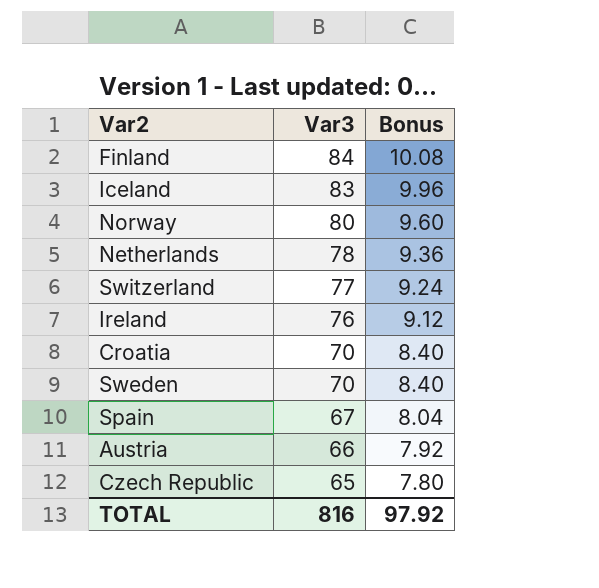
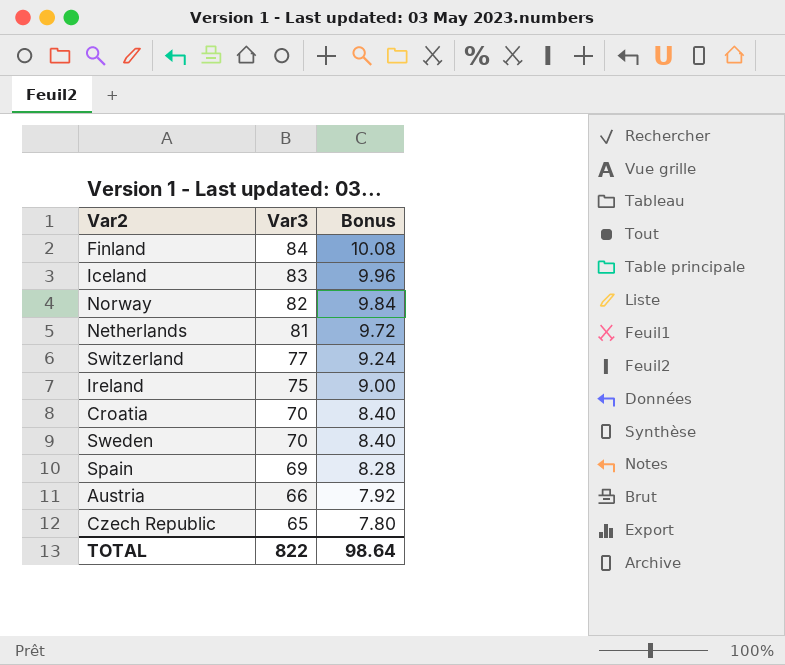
Norway | Var3: 80 -> 82
Norway | Bonus: 9.60 -> 9.84
Netherlands | Var3: 78 -> 81
Netherlands | Bonus: 9.36 -> 9.72
Ireland | Var3: 76 -> 75
Ireland | Bonus: 9.12 -> 9.00
Spain | Var3: 67 -> 69
Spain | Bonus: 8.04 -> 8.28
TOTAL | Var3: 816 -> 822
TOTAL | Bonus: 97.92 -> 98.64

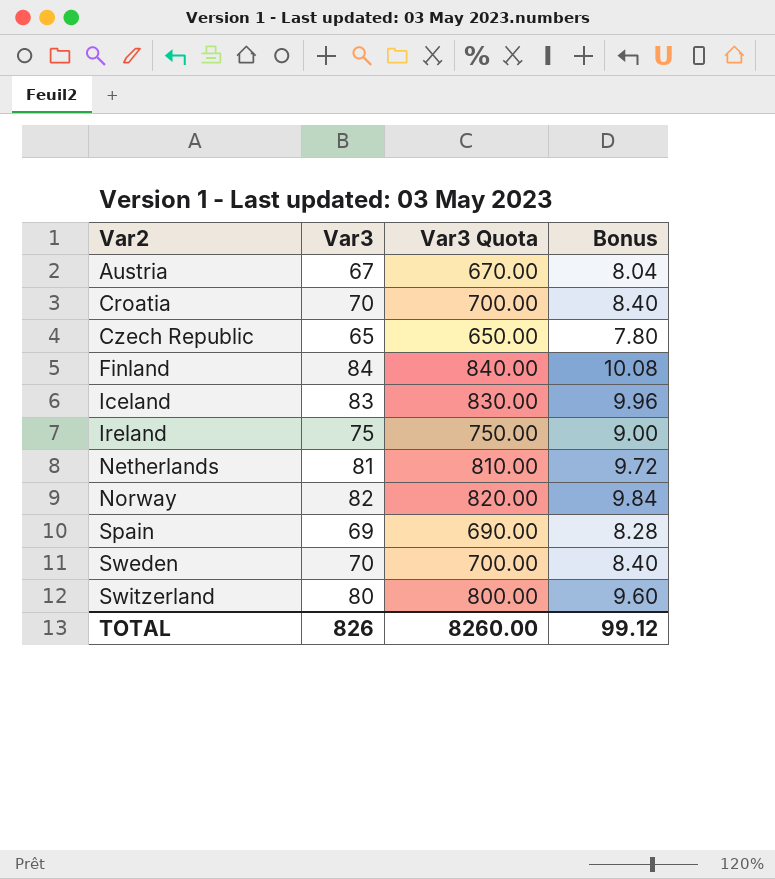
row order: Var3 descending -> Var2 ascending
column Var3 Quota | formula: none -> [Var3] * 10
Austria | Var3: 66 -> 67
Austria | Bonus: 7.92 -> 8.04
Switzerland | Var3: 77 -> 80
Switzerland | Bonus: 9.24 -> 9.60
TOTAL | Var3: 822 -> 826
TOTAL | Bonus: 98.64 -> 99.12

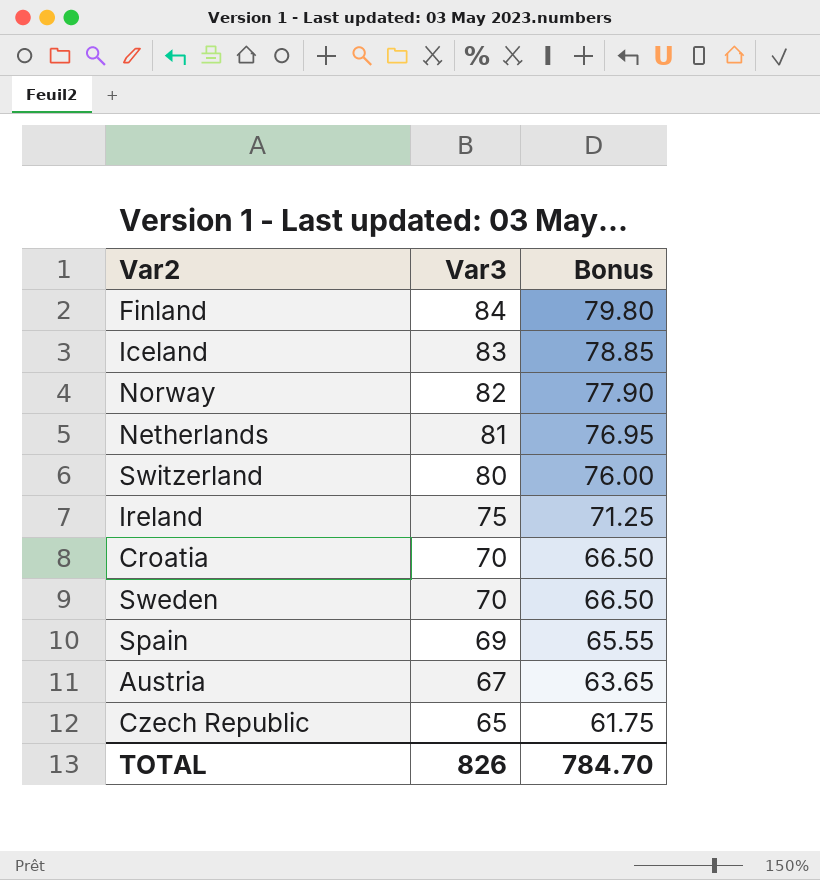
row order: Var2 ascending -> Var3 descending
column Var3 Quota | formula: [Var3] * 10 -> none
column Bonus | formula: [Var3] * 0.12 -> [Var3] * 0.95
TOTAL | Bonus: 99.12 -> 784.70

